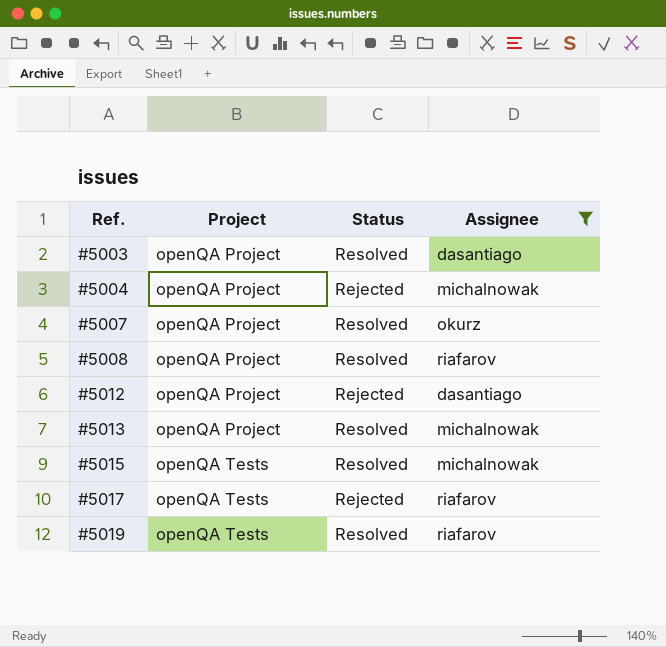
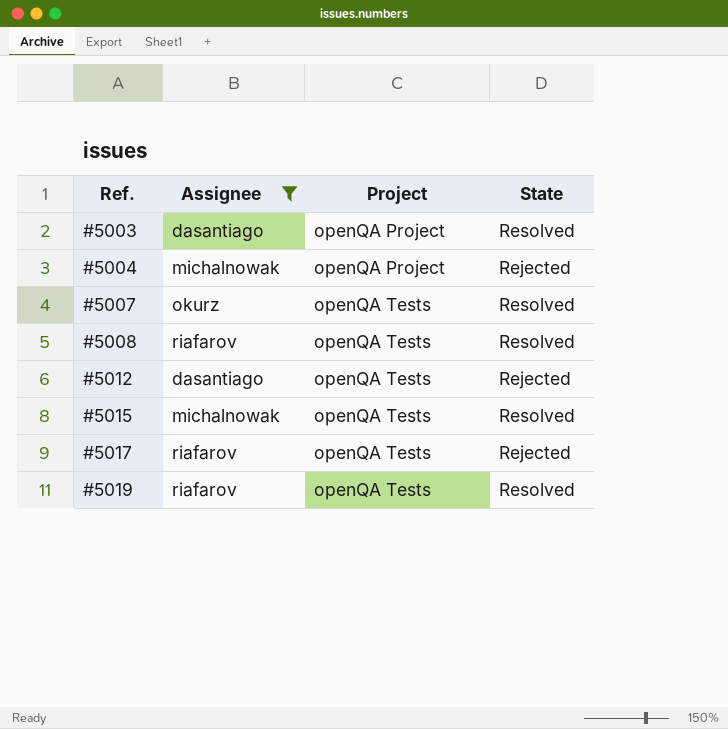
column Assignee | position: 4 -> 2
column name: Status -> State
row #5013: openQA Project | Resolved | michalnowak -> none
#5007 | Project: openQA Project -> openQA Tests
#5008 | Project: openQA Project -> openQA Tests
#5012 | Project: openQA Project -> openQA Tests

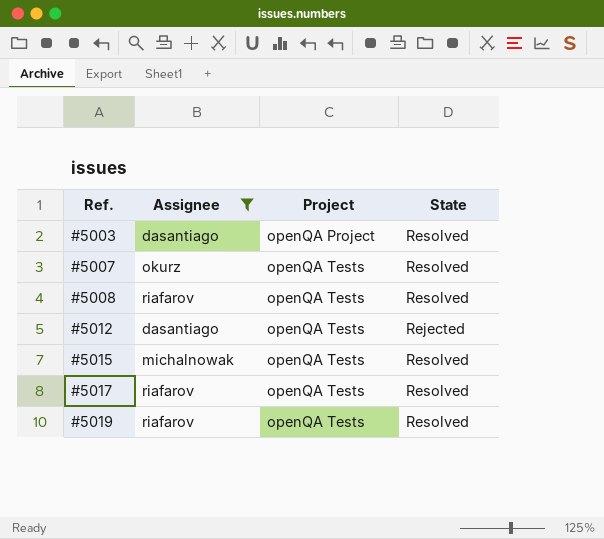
row #5004: michalnowak | openQA Project | Rejected -> none
#5017 | State: Rejected -> Resolved

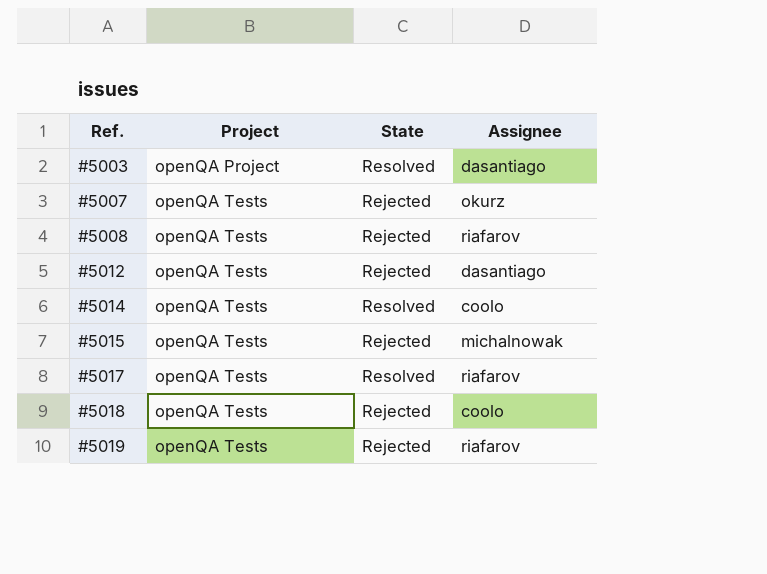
filter: Assignee != coolo -> none
column Assignee | position: 2 -> 4
#5007 | State: Resolved -> Rejected
#5008 | State: Resolved -> Rejected
#5015 | State: Resolved -> Rejected
#5019 | State: Resolved -> Rejected

